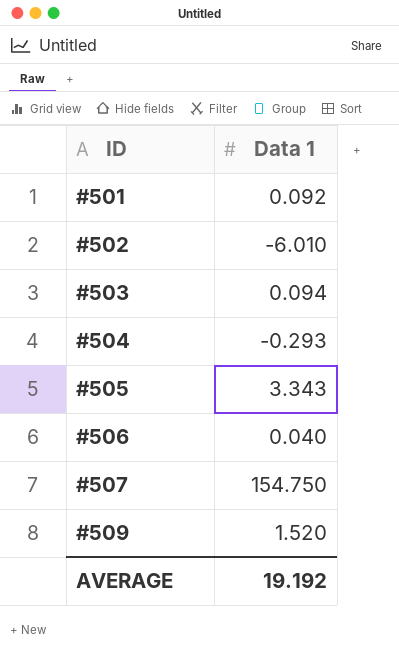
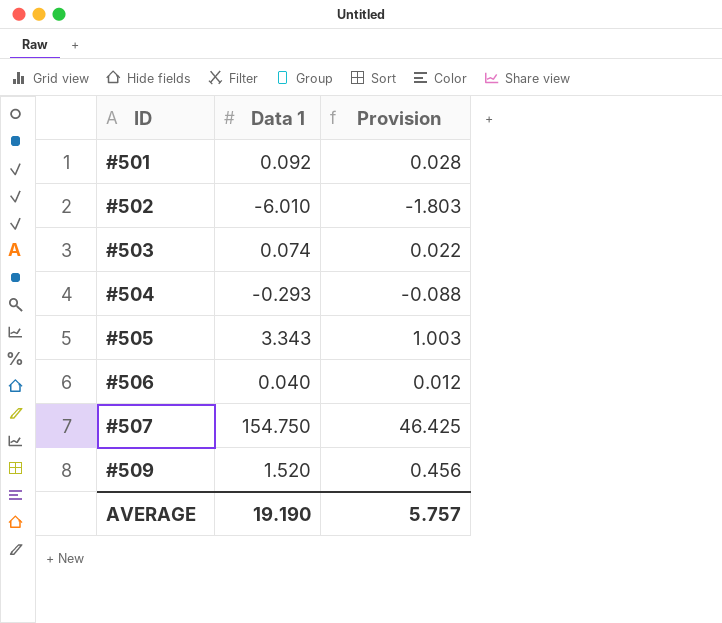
column Provision | formula: none -> [Data 1] * 0.3
#503 | Data 1: 0.094 -> 0.074
AVERAGE | Data 1: 19.192 -> 19.190

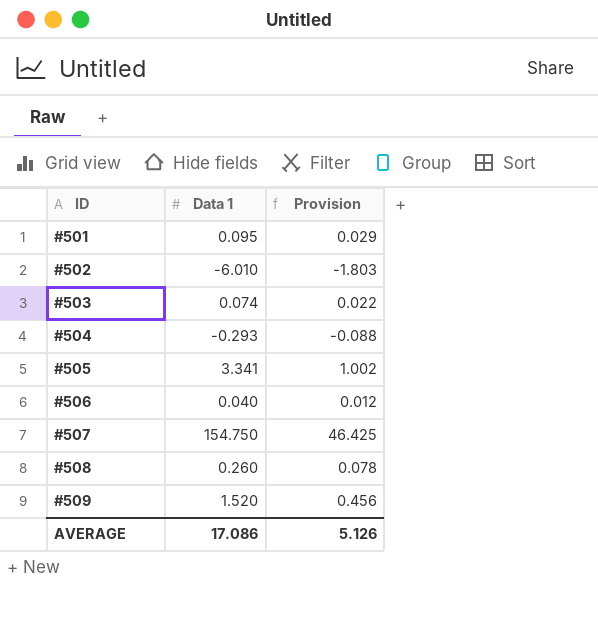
#501 | Data 1: 0.092 -> 0.095
#501 | Provision: 0.028 -> 0.029
#505 | Data 1: 3.343 -> 3.341
#505 | Provision: 1.003 -> 1.002
row #508: none -> 0.260 | 0.078
AVERAGE | Data 1: 19.190 -> 17.086
AVERAGE | Provision: 5.757 -> 5.126

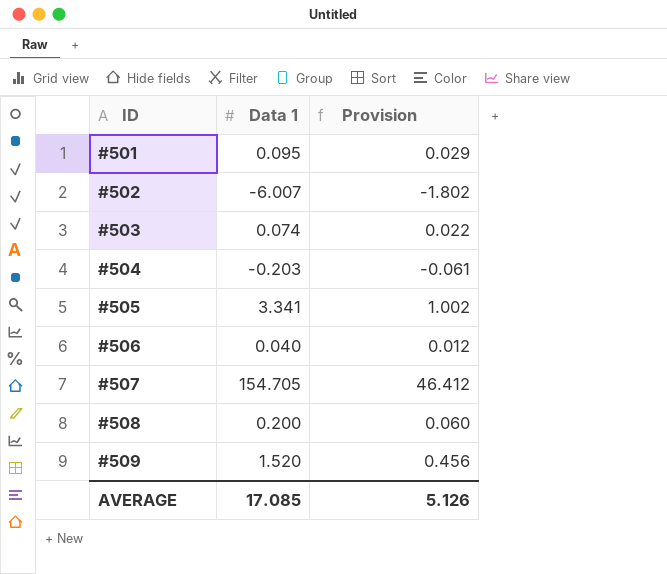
#502 | Data 1: -6.010 -> -6.007
#502 | Provision: -1.803 -> -1.802
#504 | Data 1: -0.293 -> -0.203
#504 | Provision: -0.088 -> -0.061
#507 | Data 1: 154.750 -> 154.705
#507 | Provision: 46.425 -> 46.412
#508 | Data 1: 0.260 -> 0.200
#508 | Provision: 0.078 -> 0.060
AVERAGE | Data 1: 17.086 -> 17.085

